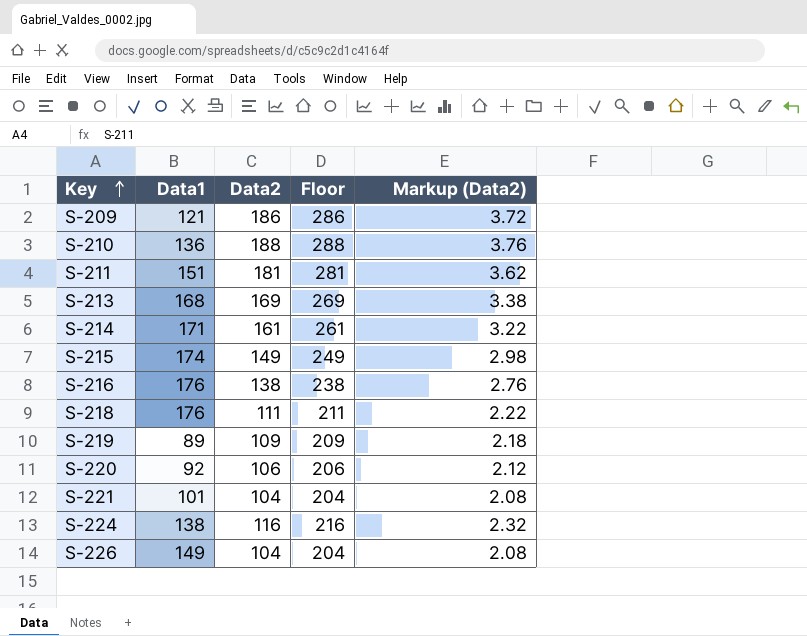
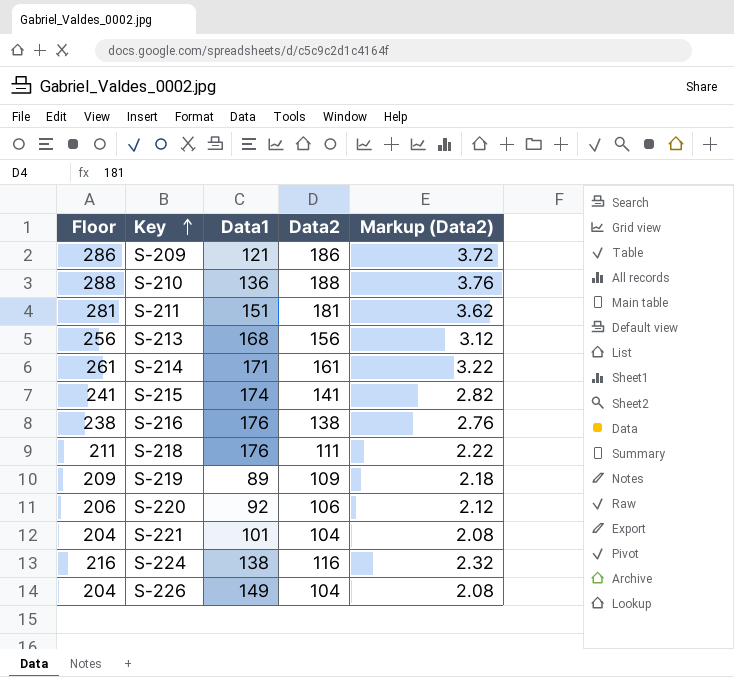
column Floor | position: 4 -> 1
S-213 | Floor: 269 -> 256
S-213 | Data2: 169 -> 156
S-213 | Markup (Data2): 3.38 -> 3.12
S-215 | Floor: 249 -> 241
S-215 | Data2: 149 -> 141
S-215 | Markup (Data2): 2.98 -> 2.82

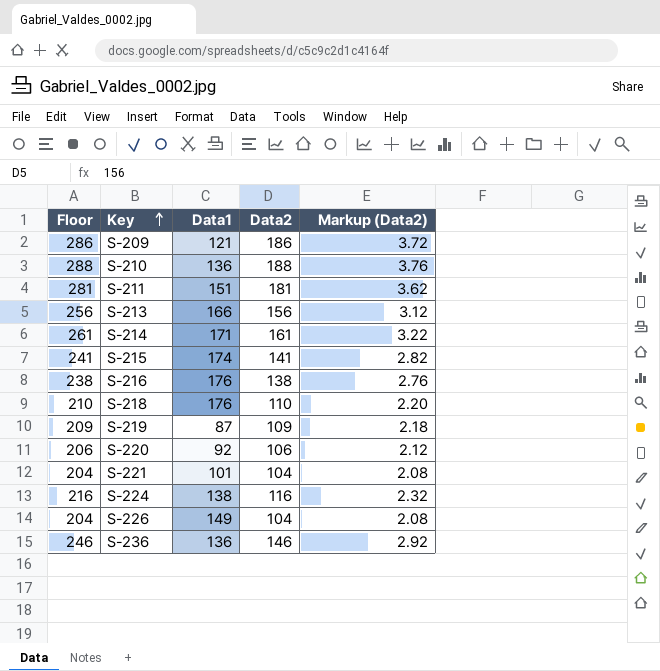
S-213 | Data1: 168 -> 166
S-218 | Floor: 211 -> 210
S-218 | Data2: 111 -> 110
S-218 | Markup (Data2): 2.22 -> 2.20
S-219 | Data1: 89 -> 87
row S-236: none -> 246 | 136 | 146 | 2.92

